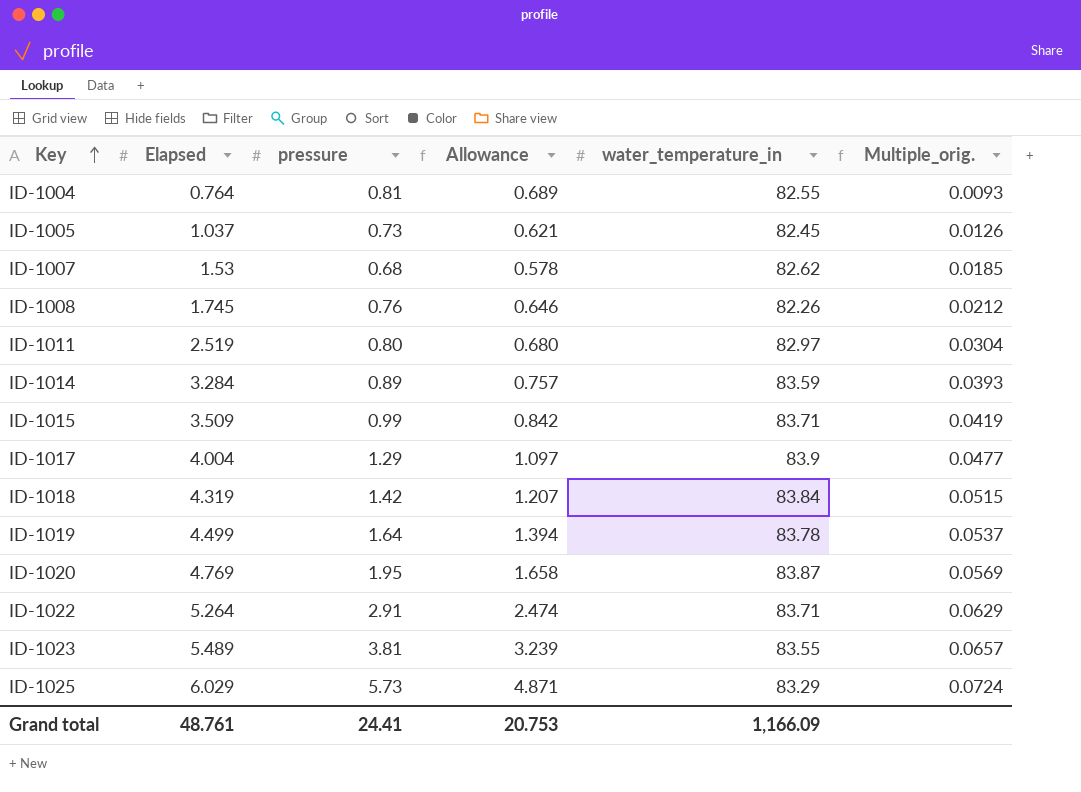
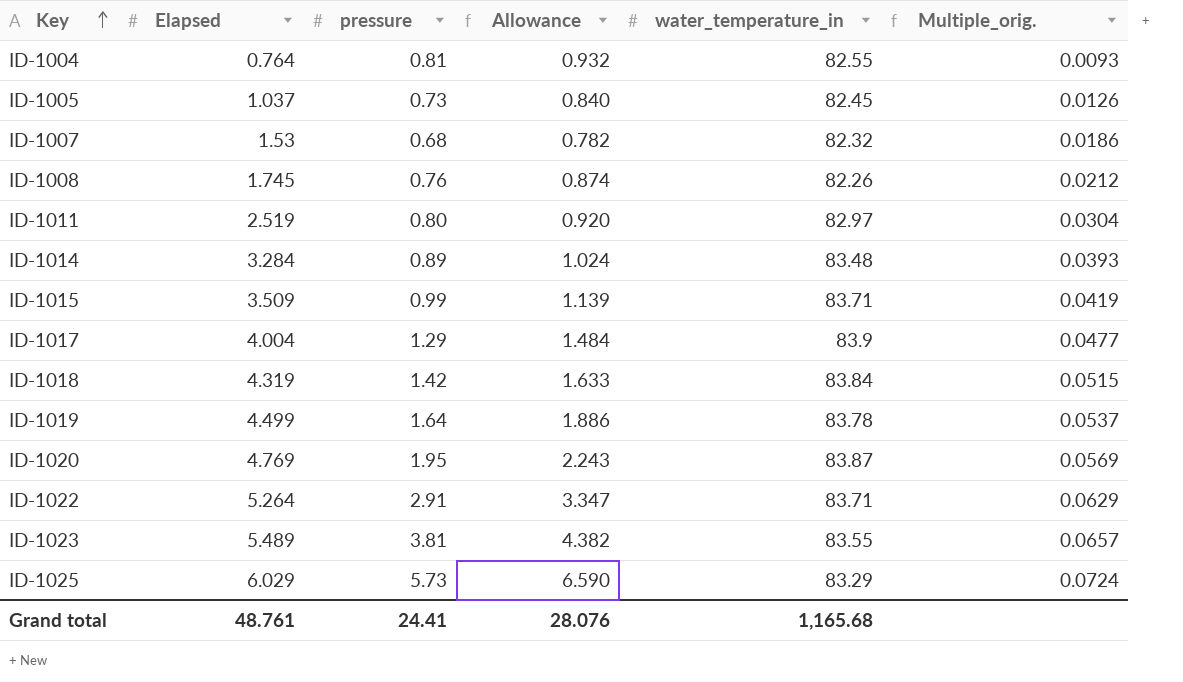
column Allowance | formula: [pressure] * 0.85 -> [pressure] * 1.15
ID-1007 | water_temperature_in: 82.62 -> 82.32
ID-1007 | Multiple_orig.: 0.0185 -> 0.0186
ID-1014 | water_temperature_in: 83.59 -> 83.48
Grand total | Allowance: 20.753 -> 28.076
Grand total | water_temperature_in: 1,166.09 -> 1,165.68

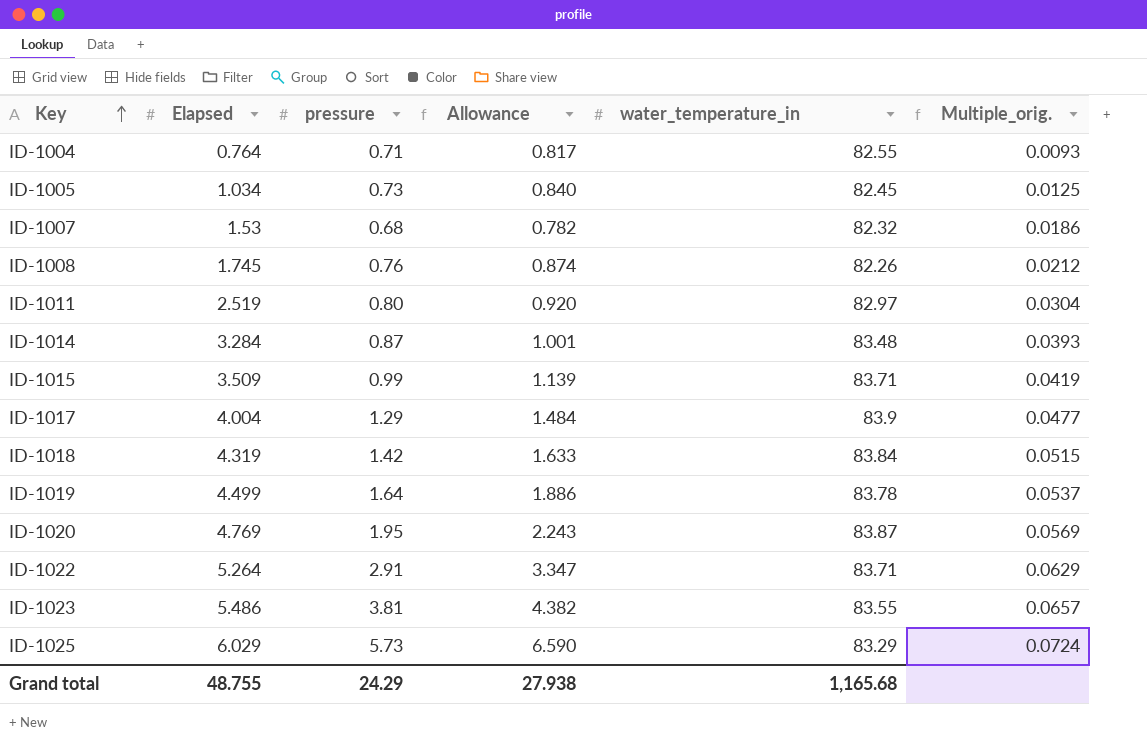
ID-1004 | pressure: 0.81 -> 0.71
ID-1004 | Allowance: 0.932 -> 0.817
ID-1005 | Elapsed: 1.037 -> 1.034
ID-1005 | Multiple_orig.: 0.0126 -> 0.0125
ID-1014 | pressure: 0.89 -> 0.87
ID-1014 | Allowance: 1.024 -> 1.001
ID-1023 | Elapsed: 5.489 -> 5.486
Grand total | Elapsed: 48.761 -> 48.755
Grand total | pressure: 24.41 -> 24.29
Grand total | Allowance: 28.076 -> 27.938

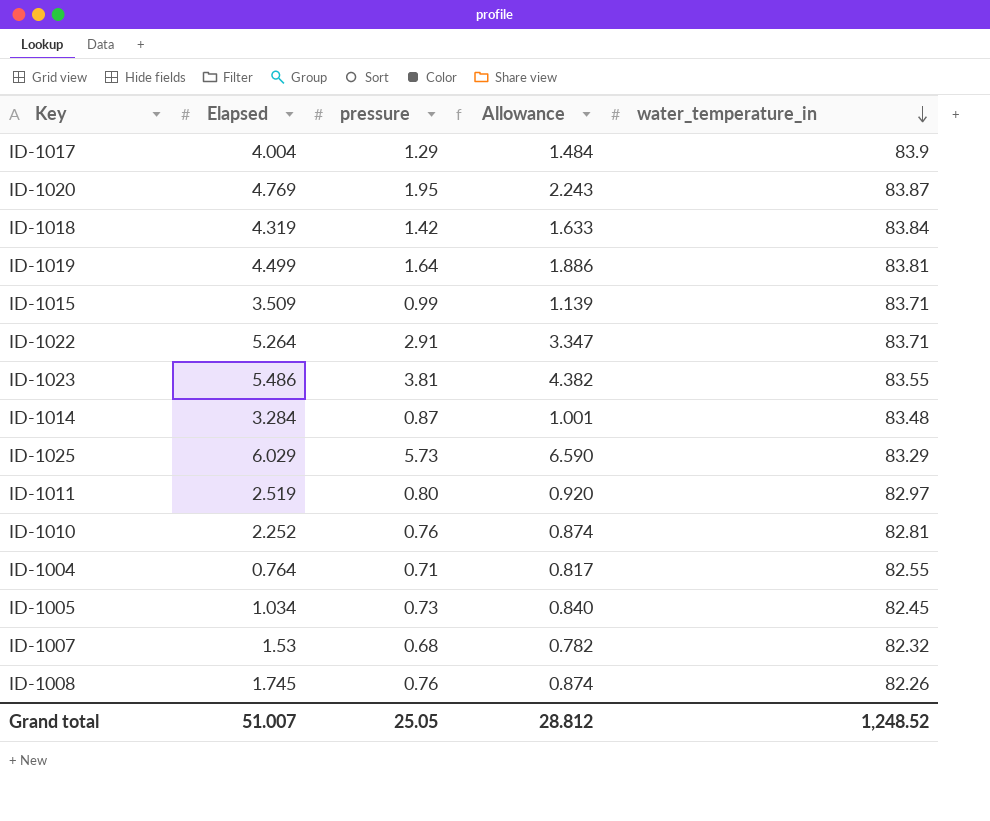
row order: Key ascending -> water_temperature_in descending
column Multiple_orig. | formula: [Elapsed] / [water_temperature_in] -> none
ID-1019 | water_temperature_in: 83.78 -> 83.81
row ID-1010: none -> 2.252 | 0.76 | 0.874 | 82.81
Grand total | Elapsed: 48.755 -> 51.007
Grand total | pressure: 24.29 -> 25.05
Grand total | Allowance: 27.938 -> 28.812
Grand total | water_temperature_in: 1,165.68 -> 1,248.52

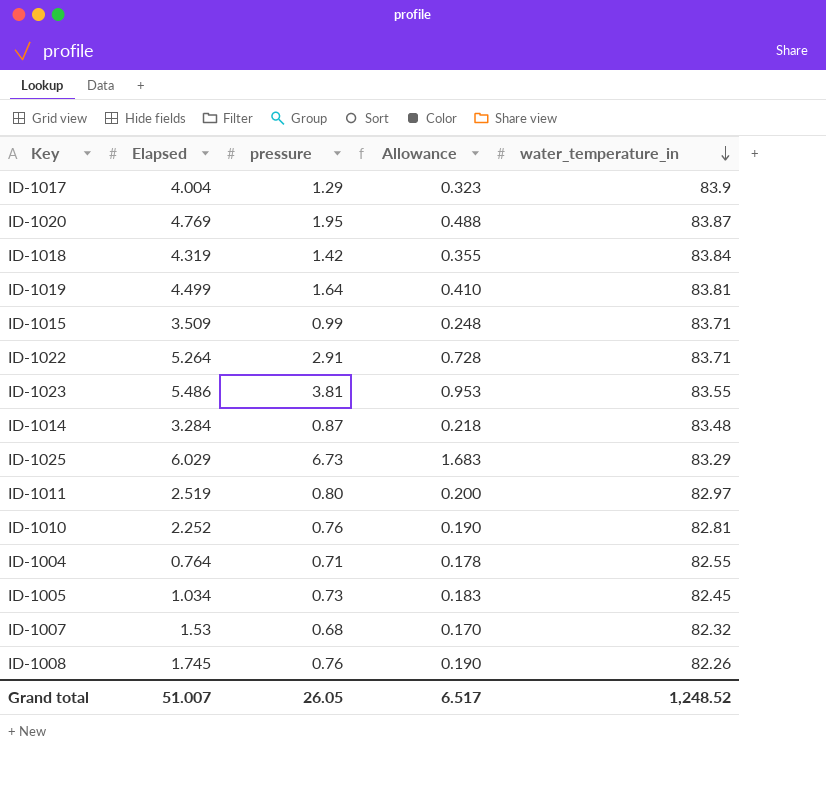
column Allowance | formula: [pressure] * 1.15 -> [pressure] * 0.25
ID-1025 | pressure: 5.73 -> 6.73
Grand total | pressure: 25.05 -> 26.05
Grand total | Allowance: 28.812 -> 6.517

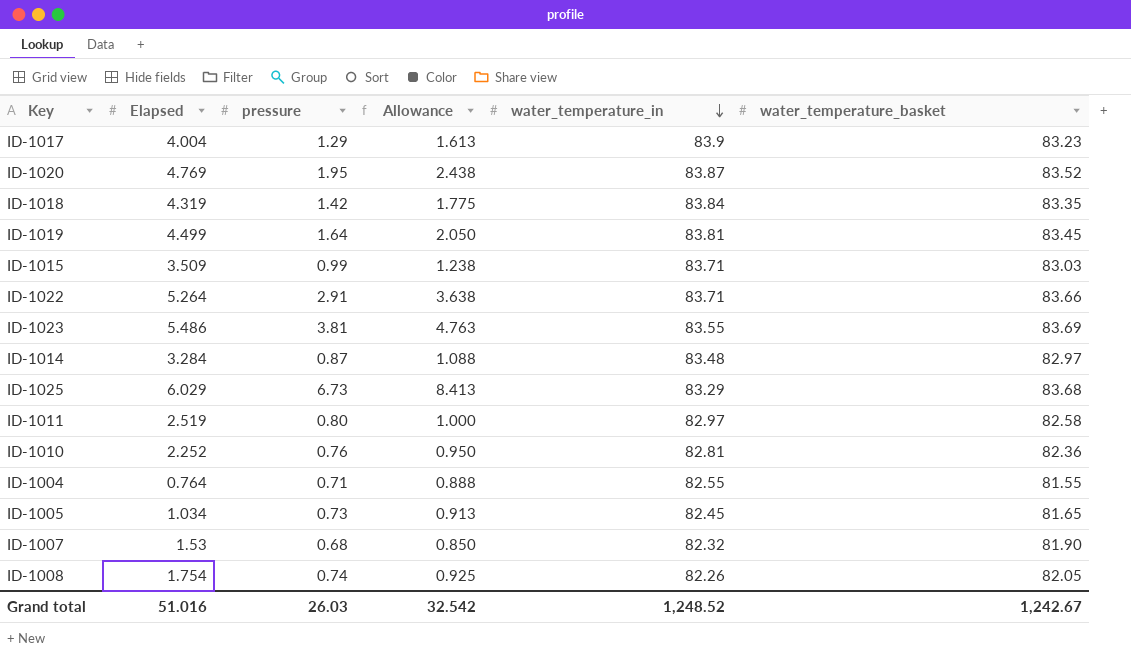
column Allowance | formula: [pressure] * 0.25 -> [pressure] * 1.25
column water_temperature_basket | position: none -> 6
ID-1008 | Elapsed: 1.745 -> 1.754
ID-1008 | pressure: 0.76 -> 0.74
Grand total | Elapsed: 51.007 -> 51.016
Grand total | pressure: 26.05 -> 26.03
Grand total | Allowance: 6.517 -> 32.542

